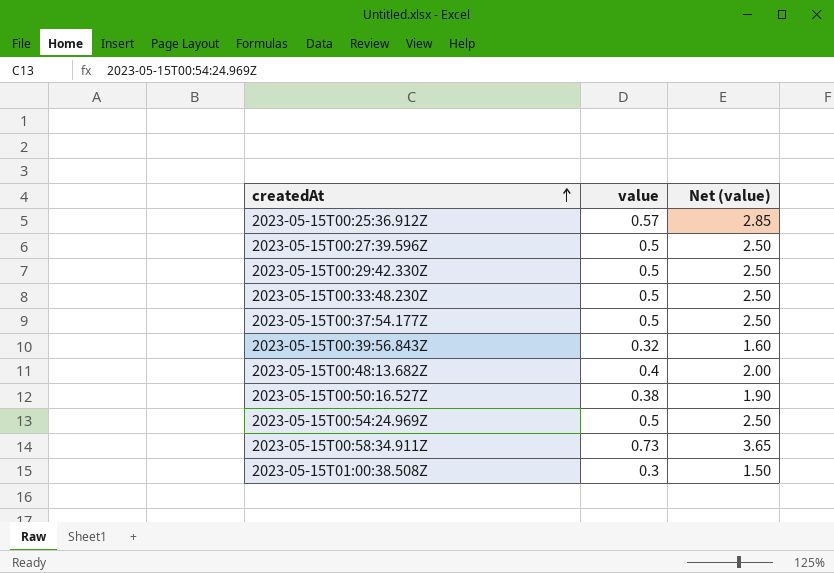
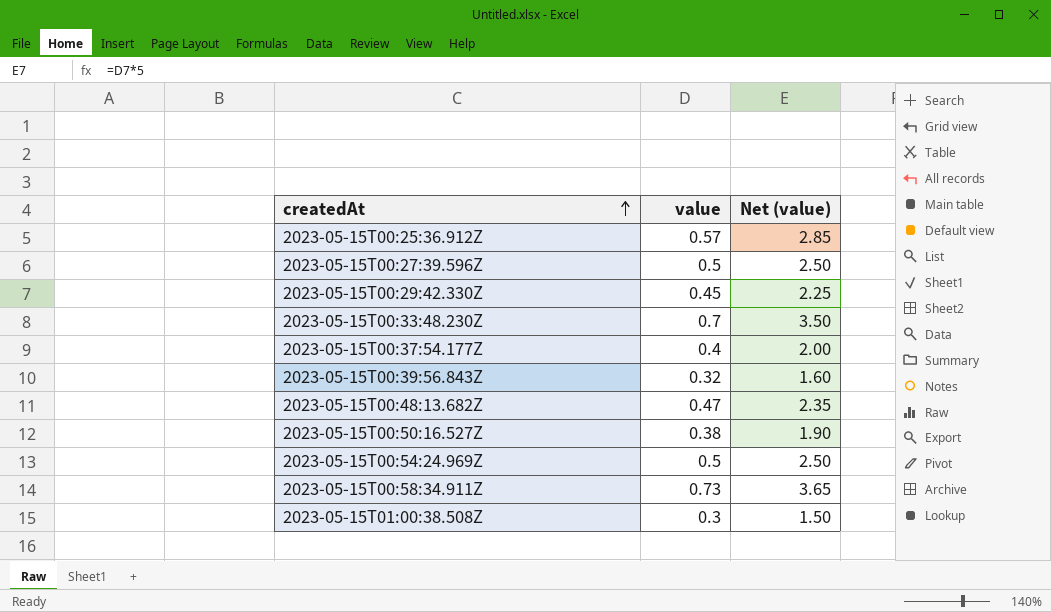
2023-05-15T00:29:42.330Z | value: 0.5 -> 0.45
2023-05-15T00:29:42.330Z | Net (value): 2.50 -> 2.25
2023-05-15T00:33:48.230Z | value: 0.5 -> 0.7
2023-05-15T00:33:48.230Z | Net (value): 2.50 -> 3.50
2023-05-15T00:37:54.177Z | value: 0.5 -> 0.4
2023-05-15T00:37:54.177Z | Net (value): 2.50 -> 2.00
2023-05-15T00:48:13.682Z | value: 0.4 -> 0.47
2023-05-15T00:48:13.682Z | Net (value): 2.00 -> 2.35

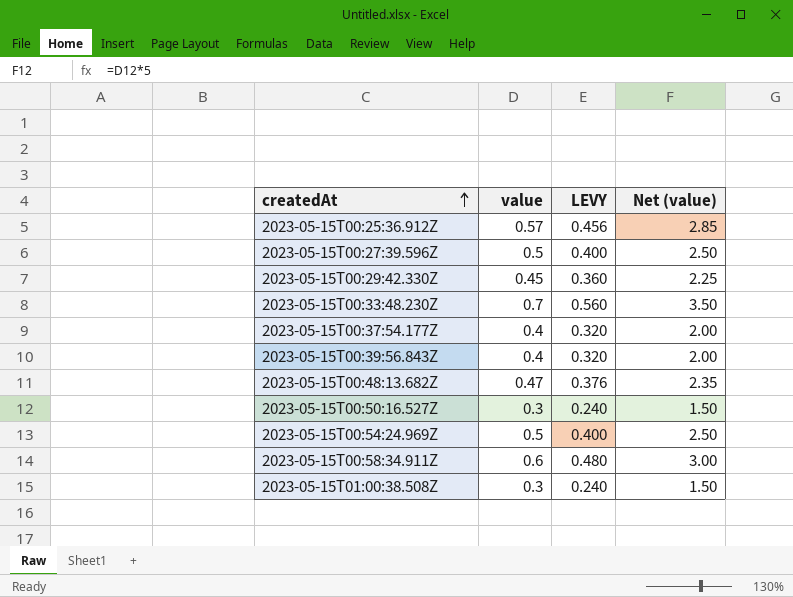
column LEVY | formula: none -> [value] * 0.8
2023-05-15T00:39:56.843Z | value: 0.32 -> 0.4
2023-05-15T00:39:56.843Z | Net (value): 1.60 -> 2.00
2023-05-15T00:50:16.527Z | value: 0.38 -> 0.3
2023-05-15T00:50:16.527Z | Net (value): 1.90 -> 1.50
2023-05-15T00:58:34.911Z | value: 0.73 -> 0.6
2023-05-15T00:58:34.911Z | Net (value): 3.65 -> 3.00

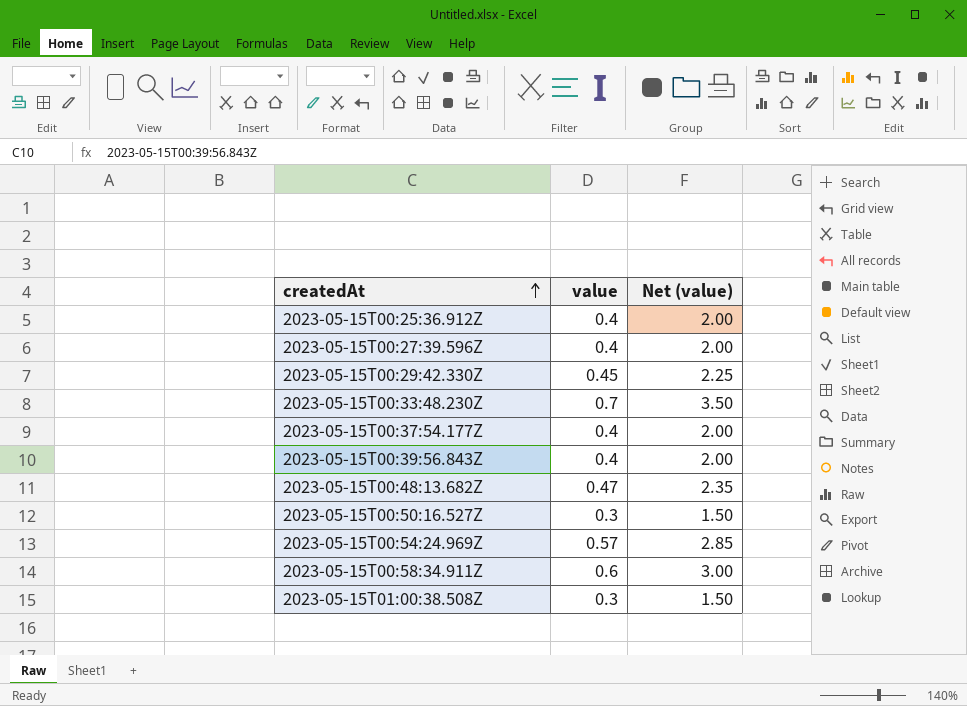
column LEVY | formula: [value] * 0.8 -> none
2023-05-15T00:25:36.912Z | value: 0.57 -> 0.4
2023-05-15T00:25:36.912Z | Net (value): 2.85 -> 2.00
2023-05-15T00:27:39.596Z | value: 0.5 -> 0.4
2023-05-15T00:27:39.596Z | Net (value): 2.50 -> 2.00
2023-05-15T00:54:24.969Z | value: 0.5 -> 0.57
2023-05-15T00:54:24.969Z | Net (value): 2.50 -> 2.85

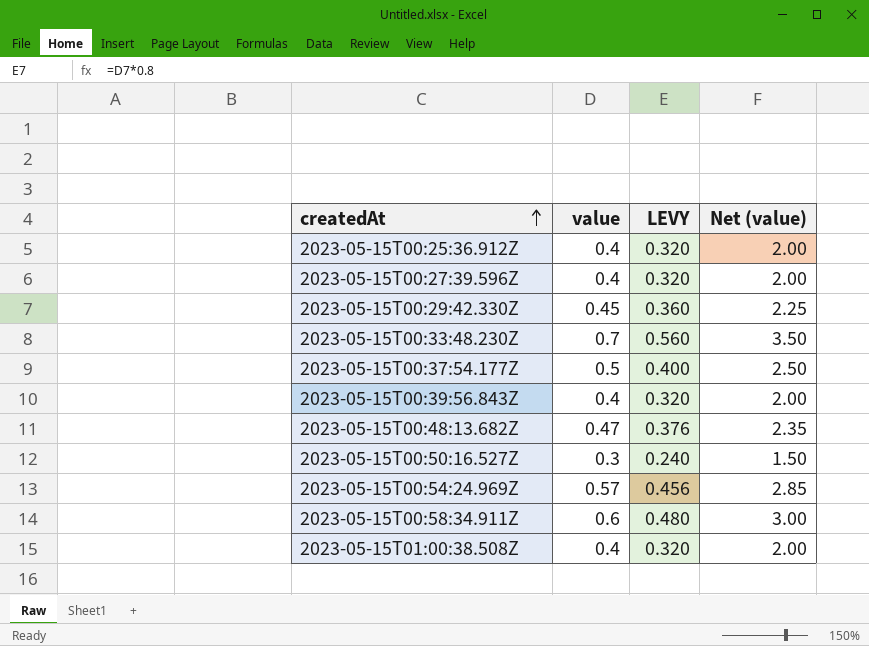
column LEVY | formula: none -> [value] * 0.8
2023-05-15T00:37:54.177Z | value: 0.4 -> 0.5
2023-05-15T00:37:54.177Z | Net (value): 2.00 -> 2.50
2023-05-15T01:00:38.508Z | value: 0.3 -> 0.4
2023-05-15T01:00:38.508Z | Net (value): 1.50 -> 2.00

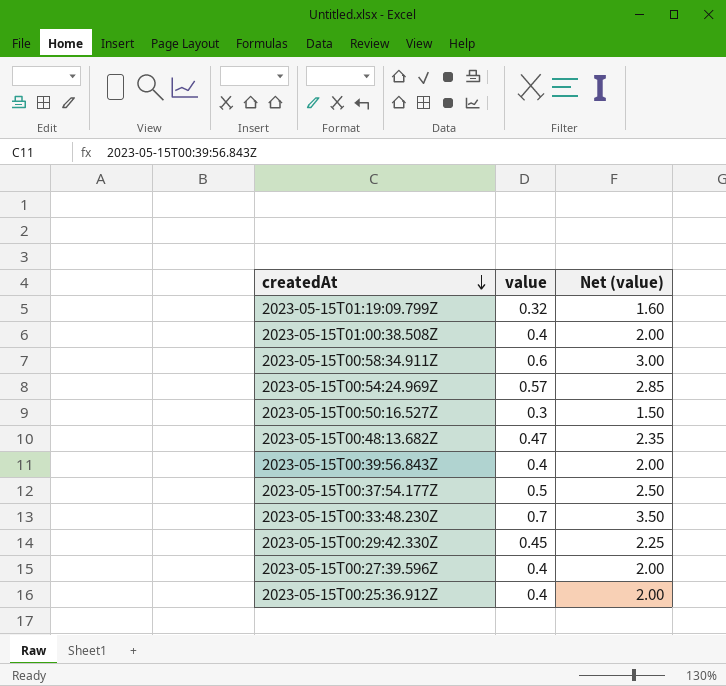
row order: createdAt ascending -> createdAt descending
column LEVY | formula: [value] * 0.8 -> none
row 2023-05-15T01:19:09.799Z: none -> 0.32 | 1.60

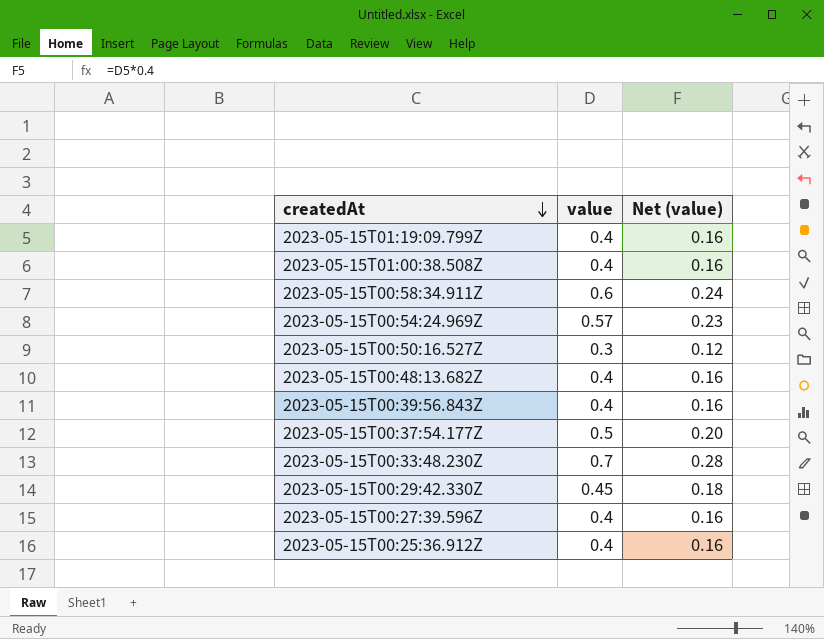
column Net (value) | formula: [value] * 5 -> [value] * 0.4
2023-05-15T01:19:09.799Z | value: 0.32 -> 0.4
2023-05-15T00:48:13.682Z | value: 0.47 -> 0.4

